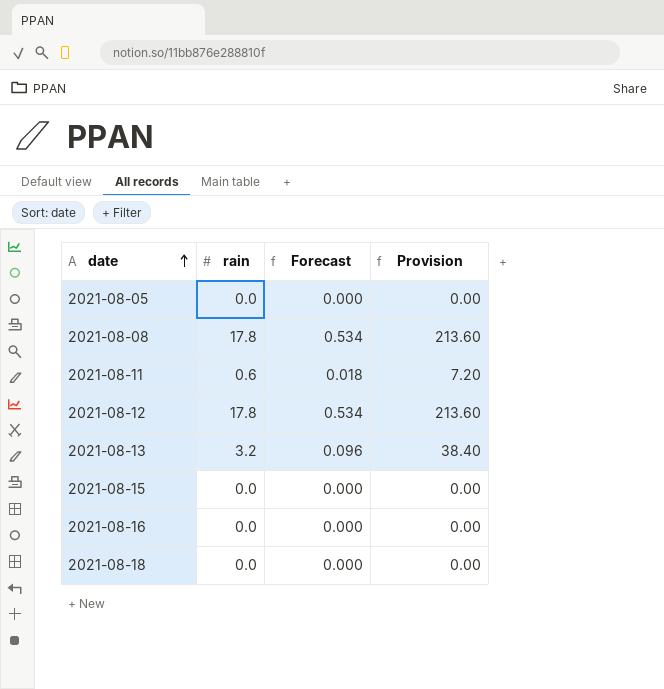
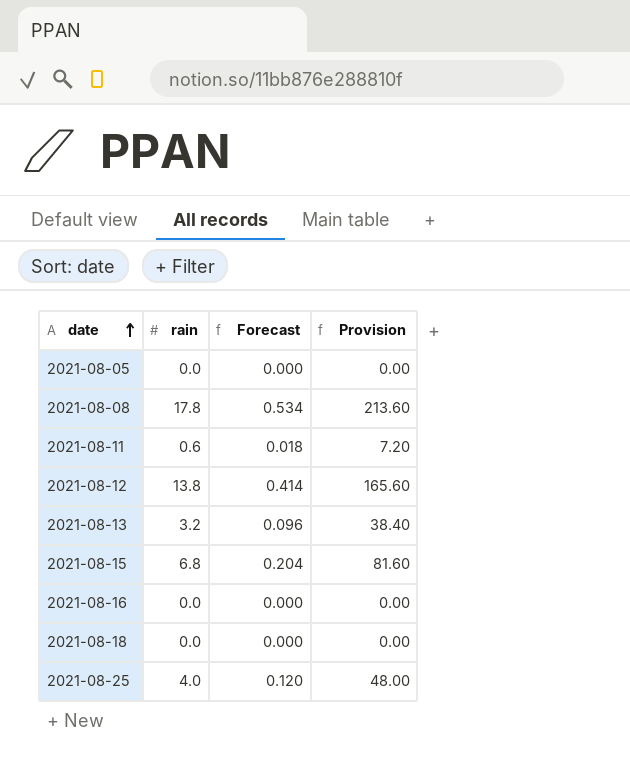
2021-08-12 | rain: 17.8 -> 13.8
2021-08-12 | Forecast: 0.534 -> 0.414
2021-08-12 | Provision: 213.60 -> 165.60
2021-08-15 | rain: 0.0 -> 6.8
2021-08-15 | Forecast: 0.000 -> 0.204
2021-08-15 | Provision: 0.00 -> 81.60
row 2021-08-25: none -> 4.0 | 0.120 | 48.00

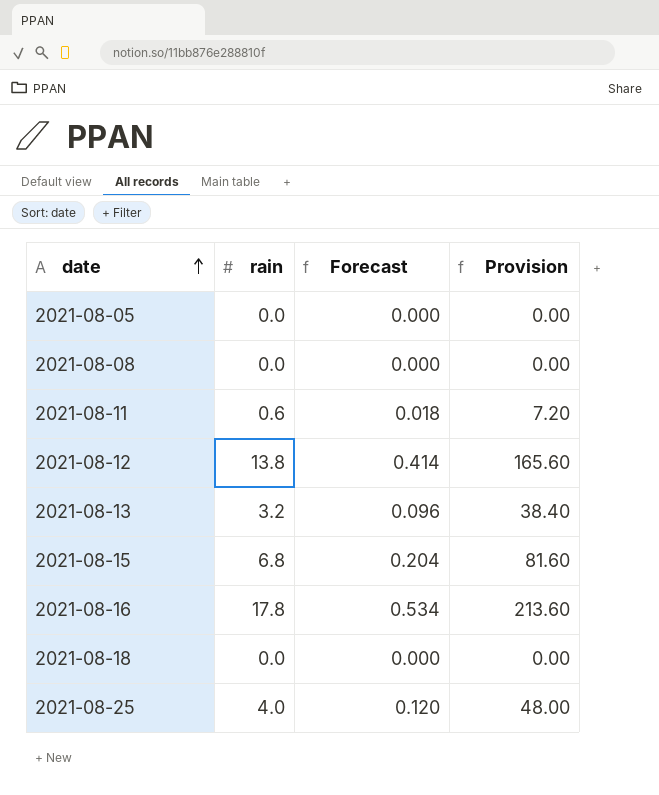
2021-08-08 | rain: 17.8 -> 0.0
2021-08-08 | Forecast: 0.534 -> 0.000
2021-08-08 | Provision: 213.60 -> 0.00
2021-08-16 | rain: 0.0 -> 17.8
2021-08-16 | Forecast: 0.000 -> 0.534
2021-08-16 | Provision: 0.00 -> 213.60

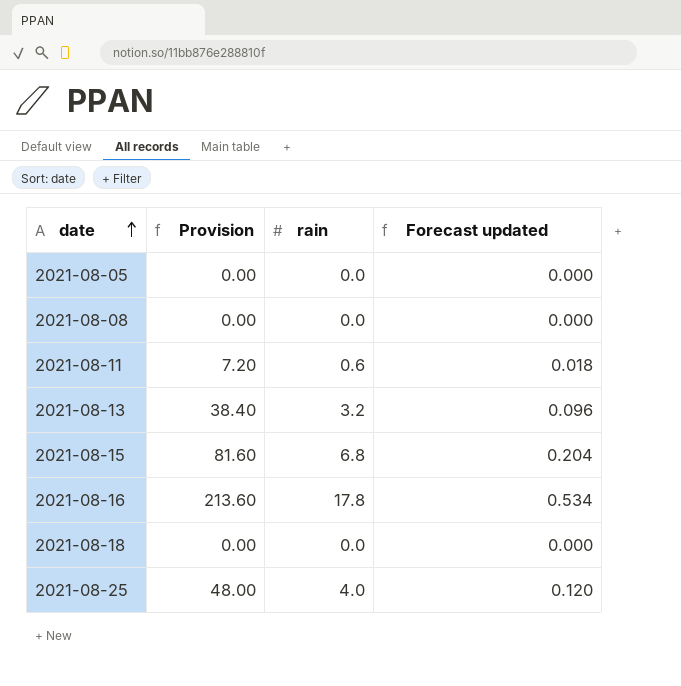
column Provision | position: 4 -> 2
column name: Forecast -> Forecast updated
row 2021-08-12: 13.8 | 0.414 | 165.60 -> none

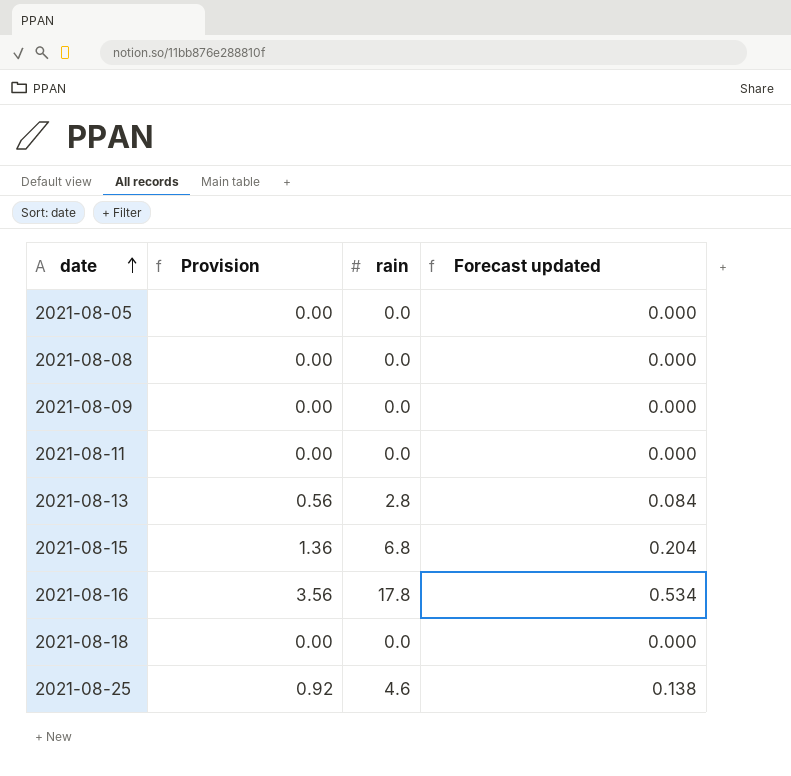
column Provision | formula: [rain] * 12 -> [rain] * 0.2
row 2021-08-09: none -> 0.00 | 0.0 | 0.000
2021-08-11 | rain: 0.6 -> 0.0
2021-08-11 | Forecast updated: 0.018 -> 0.000
2021-08-13 | rain: 3.2 -> 2.8
2021-08-13 | Forecast updated: 0.096 -> 0.084
2021-08-25 | rain: 4.0 -> 4.6
2021-08-25 | Forecast updated: 0.120 -> 0.138

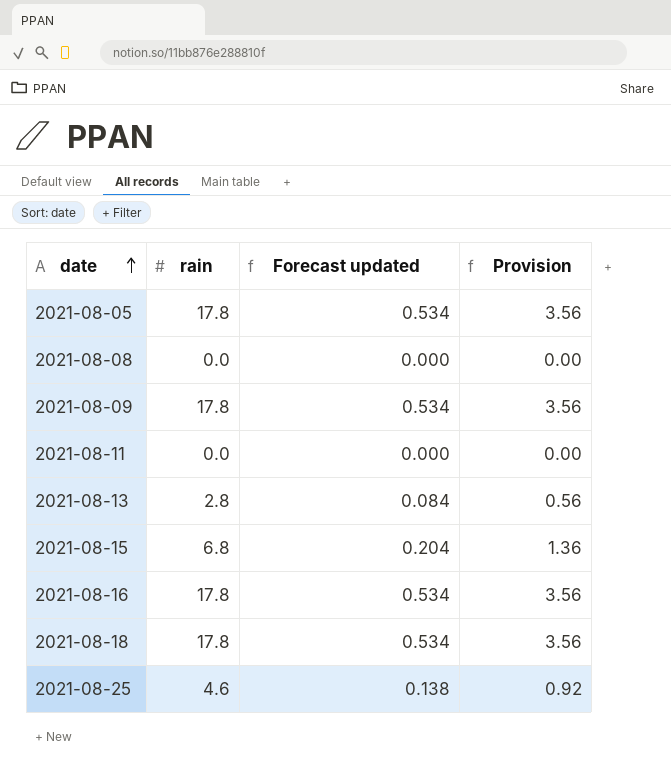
column Provision | position: 2 -> 4
2021-08-05 | rain: 0.0 -> 17.8
2021-08-05 | Forecast updated: 0.000 -> 0.534
2021-08-05 | Provision: 0.00 -> 3.56
2021-08-09 | rain: 0.0 -> 17.8
2021-08-09 | Forecast updated: 0.000 -> 0.534
2021-08-09 | Provision: 0.00 -> 3.56
2021-08-18 | rain: 0.0 -> 17.8
2021-08-18 | Forecast updated: 0.000 -> 0.534
2021-08-18 | Provision: 0.00 -> 3.56

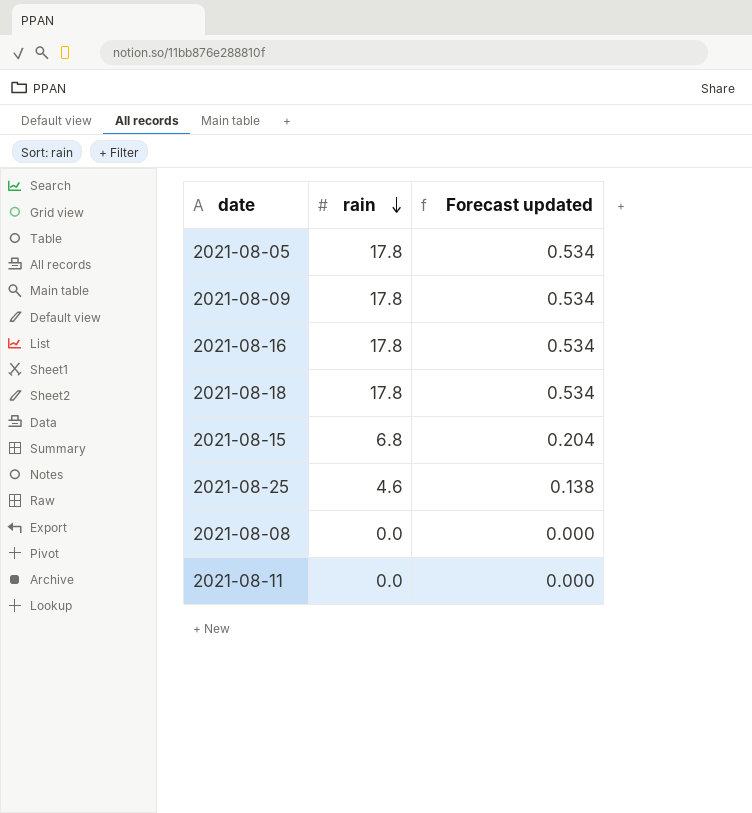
row order: date ascending -> rain descending
column Provision | formula: [rain] * 0.2 -> none
row 2021-08-13: 2.8 | 0.084 | 0.56 -> none

